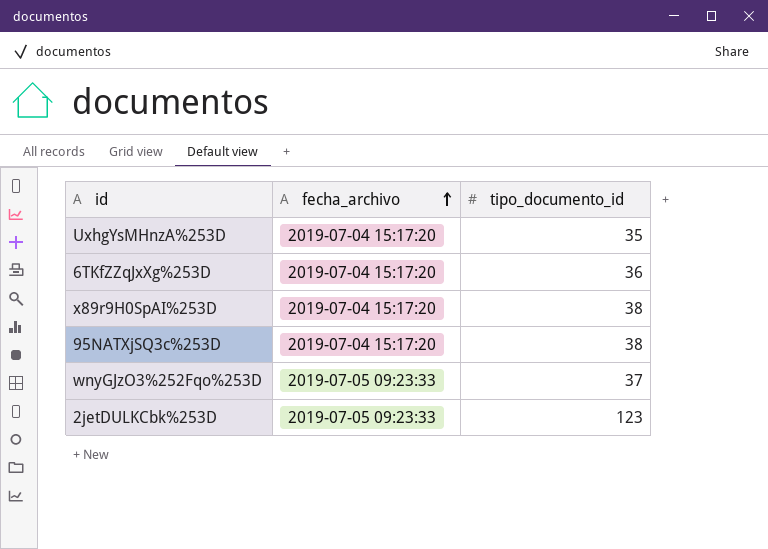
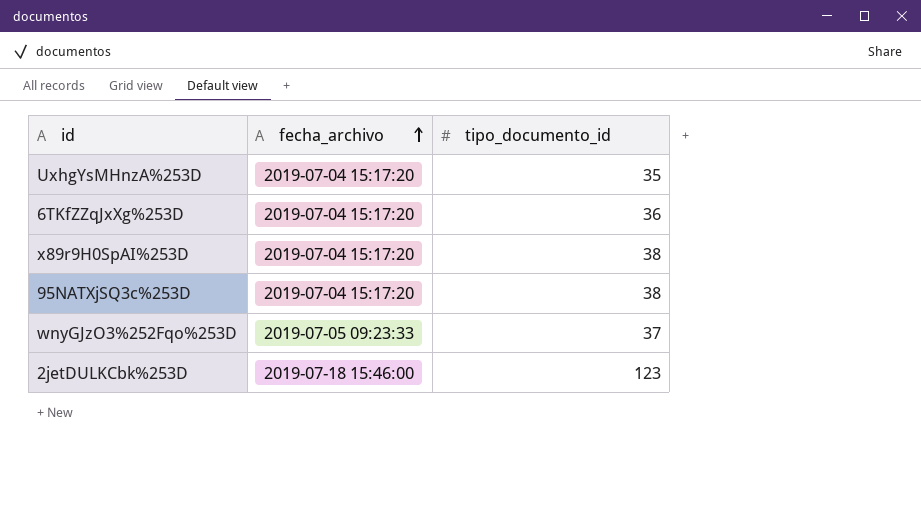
2jetDULKCbk%253D | fecha_archivo: 2019-07-05 09:23:33 -> 2019-07-18 15:46:00

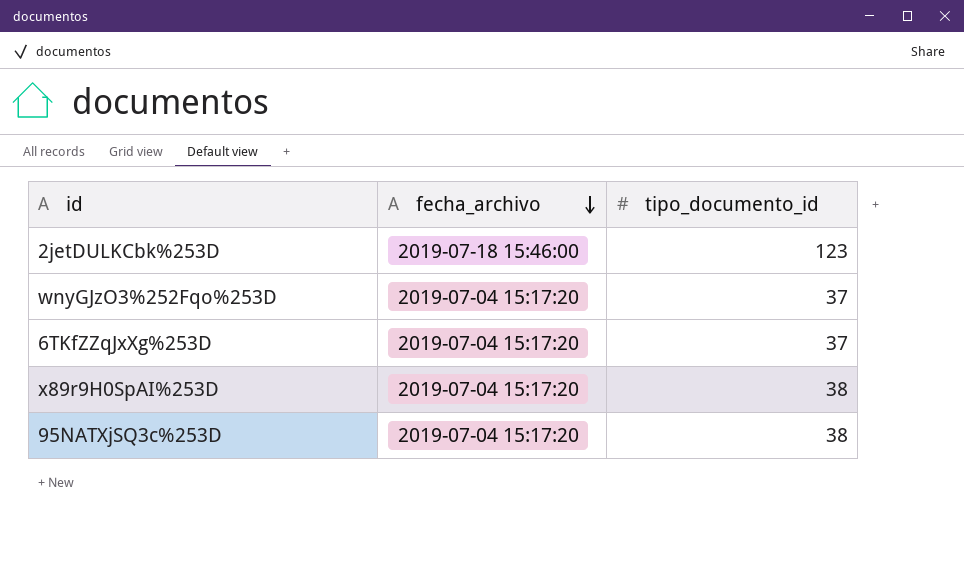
row order: fecha_archivo ascending -> fecha_archivo descending
row UxhgYsMHnzA%253D: 2019-07-04 15:17:20 | 35 -> none
wnyGJzO3%252Fqo%253D | fecha_archivo: 2019-07-05 09:23:33 -> 2019-07-04 15:17:20
6TKfZZqJxXg%253D | tipo_documento_id: 36 -> 37

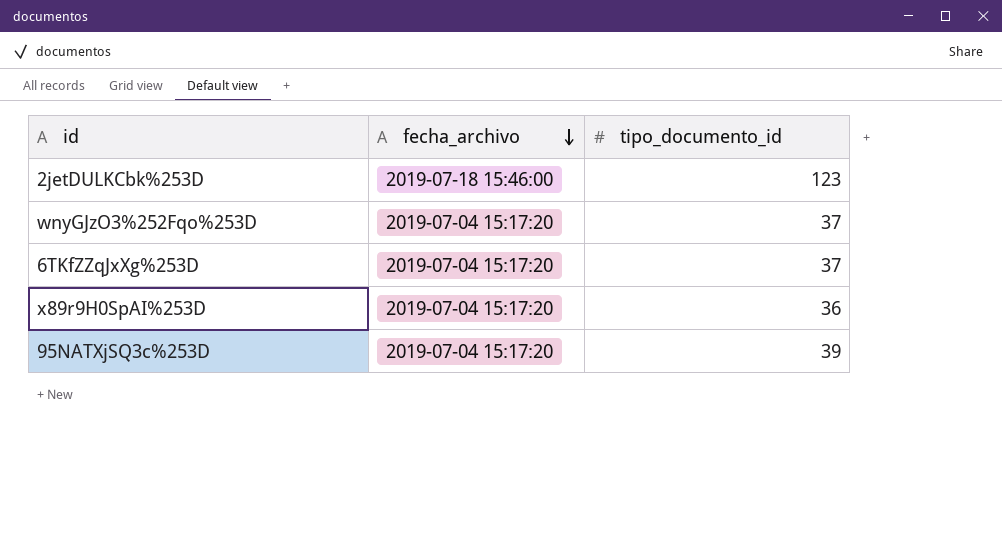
x89r9H0SpAI%253D | tipo_documento_id: 38 -> 36
95NATXjSQ3c%253D | tipo_documento_id: 38 -> 39

